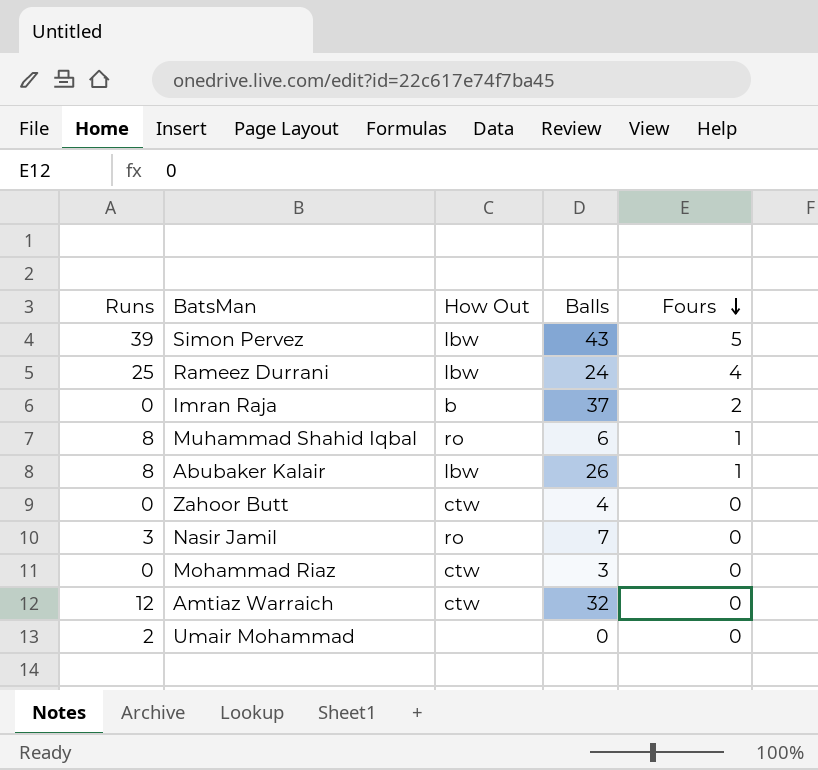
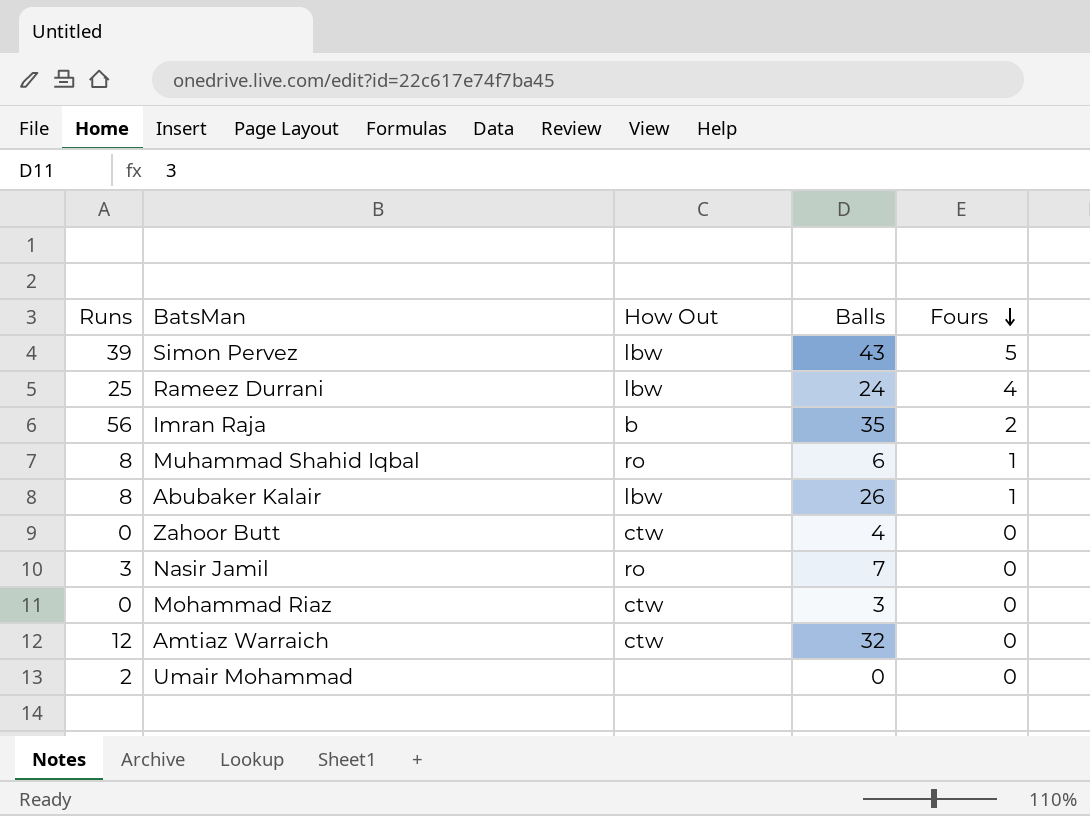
Imran Raja | Runs: 0 -> 56
Imran Raja | Balls: 37 -> 35

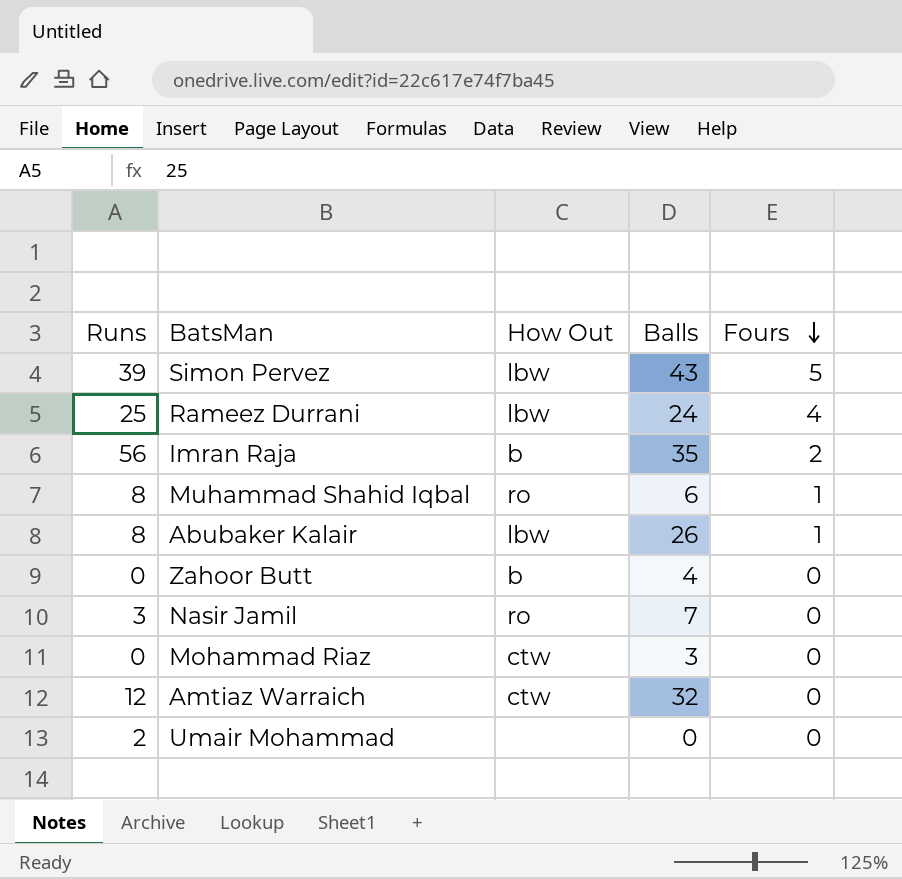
Zahoor Butt | How Out: ctw -> b

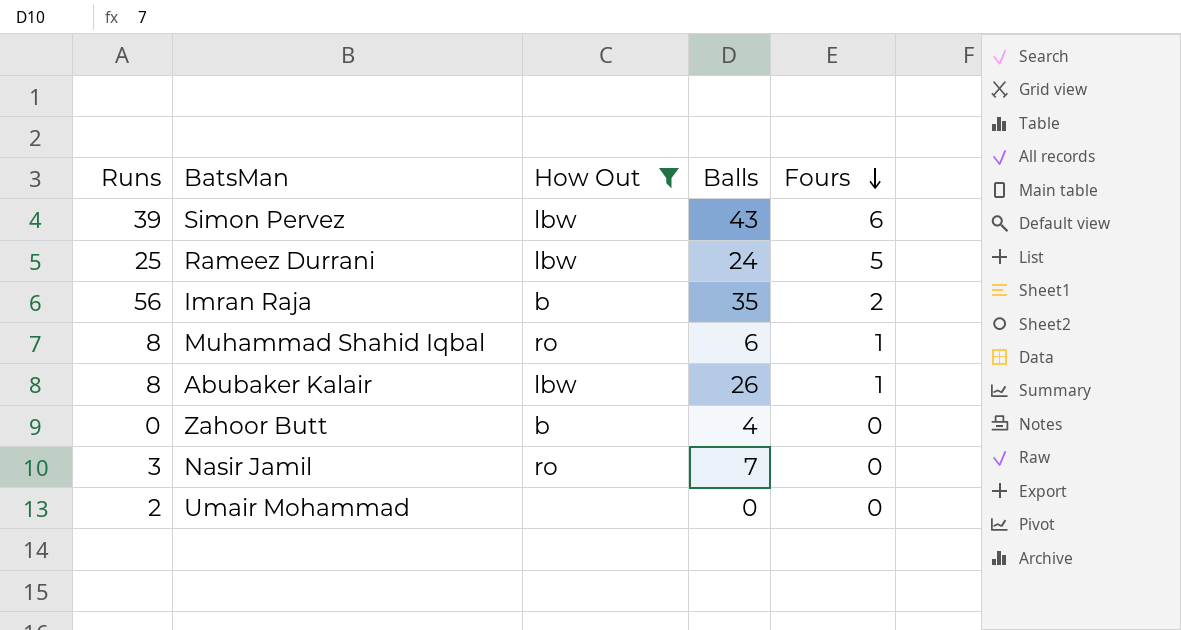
filter: none -> How Out != ctw
Simon Pervez | Fours: 5 -> 6
Rameez Durrani | Fours: 4 -> 5

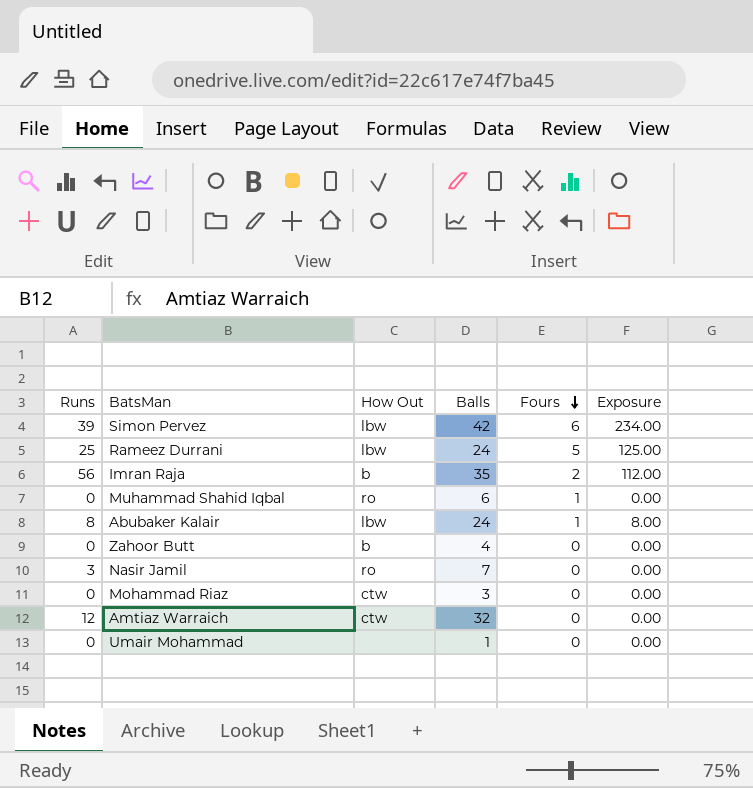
filter: How Out != ctw -> none
column Exposure | formula: none -> [Runs] * [Fours]
Simon Pervez | Balls: 43 -> 42
Muhammad Shahid Iqbal | Runs: 8 -> 0
Abubaker Kalair | Balls: 26 -> 24
Umair Mohammad | Runs: 2 -> 0
Umair Mohammad | Balls: 0 -> 1

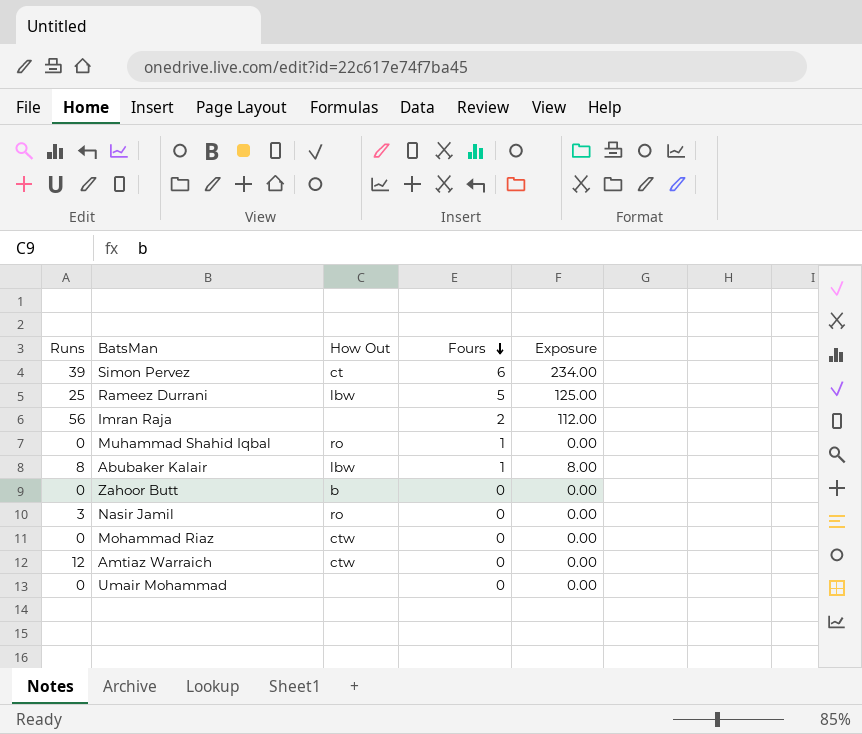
column Balls | position: 4 -> none
Simon Pervez | How Out: lbw -> ct
Imran Raja | How Out: b -> none

